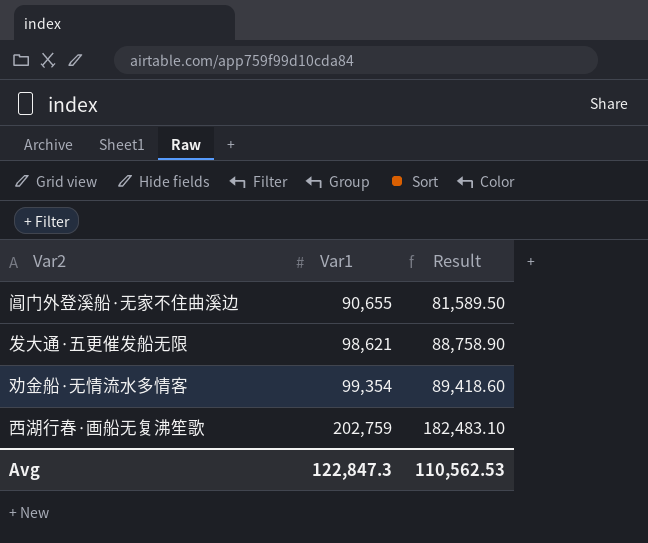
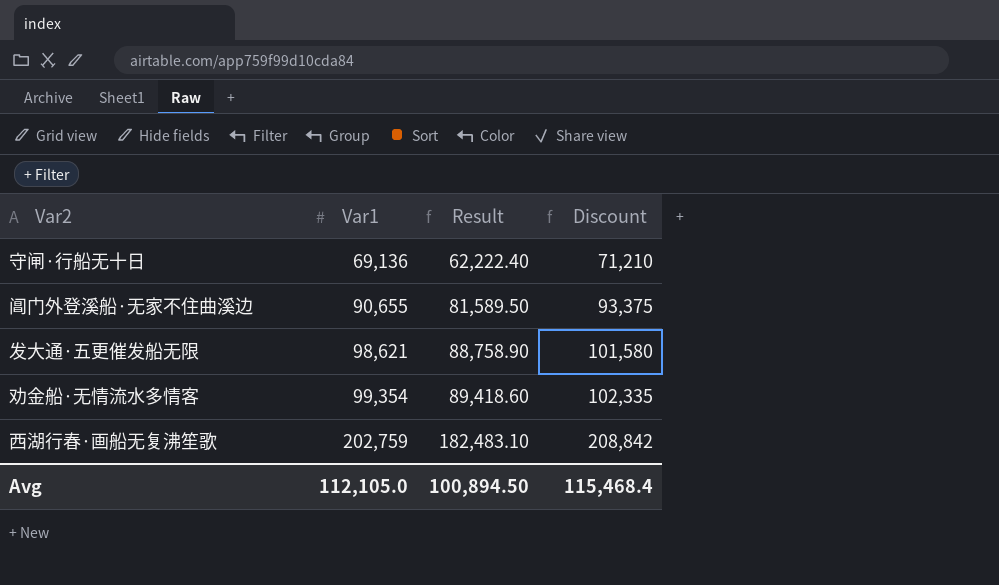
column Discount | formula: none -> [Var1] * 1.03
row 守闸·行船无十日: none -> 69,136 | 62,222.40 | 71,210
Avg | Var1: 122,847.3 -> 112,105.0
Avg | Result: 110,562.53 -> 100,894.50

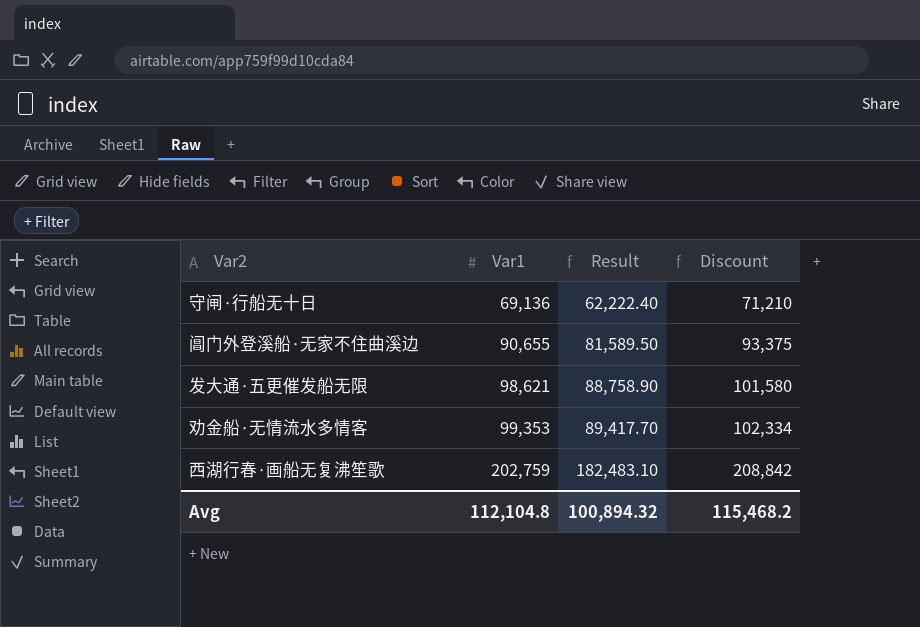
劝金船·无情流水多情客 | Var1: 99,354 -> 99,353
劝金船·无情流水多情客 | Result: 89,418.60 -> 89,417.70
劝金船·无情流水多情客 | Discount: 102,335 -> 102,334
Avg | Var1: 112,105.0 -> 112,104.8
Avg | Result: 100,894.50 -> 100,894.32
Avg | Discount: 115,468.4 -> 115,468.2

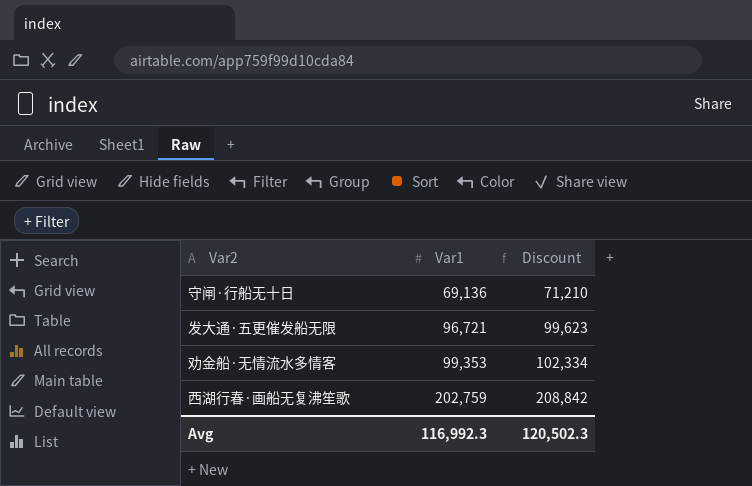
column Result | formula: [Var1] * 0.9 -> none
row 阊门外登溪船·无家不住曲溪边: 90,655 | 81,589.50 | 93,375 -> none
发大通·五更催发船无限 | Var1: 98,621 -> 96,721
发大通·五更催发船无限 | Discount: 101,580 -> 99,623
Avg | Var1: 112,104.8 -> 116,992.3
Avg | Discount: 115,468.2 -> 120,502.3

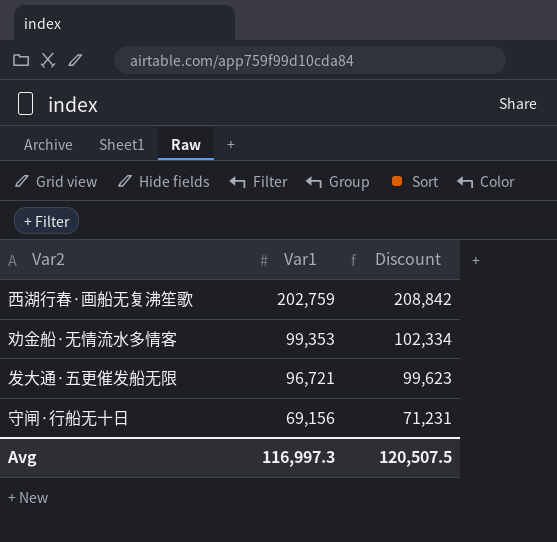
row order: Var1 ascending -> Var1 descending
守闸·行船无十日 | Var1: 69,136 -> 69,156
守闸·行船无十日 | Discount: 71,210 -> 71,231
Avg | Var1: 116,992.3 -> 116,997.3
Avg | Discount: 120,502.3 -> 120,507.5

